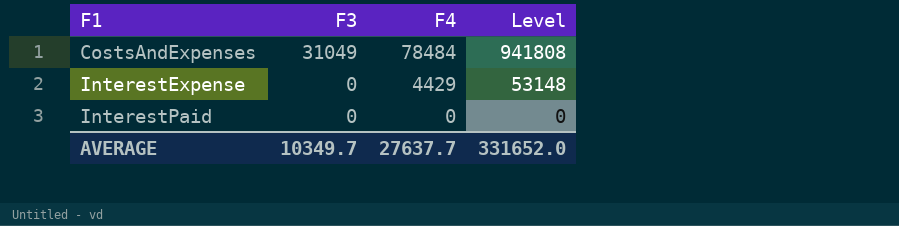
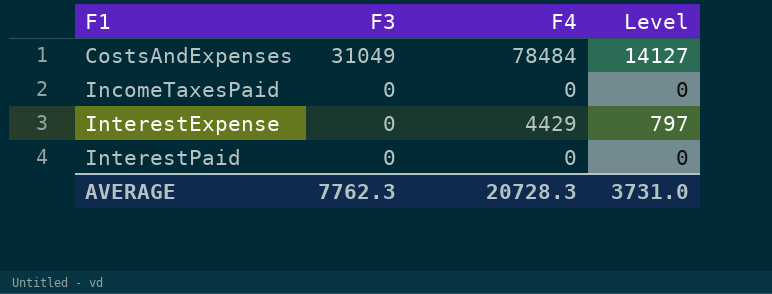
column Level | formula: [F4] * 12 -> [F4] * 0.18
row IncomeTaxesPaid: none -> 0 | 0 | 0
AVERAGE | F3: 10349.7 -> 7762.3
AVERAGE | F4: 27637.7 -> 20728.3
AVERAGE | Level: 331652.0 -> 3731.0

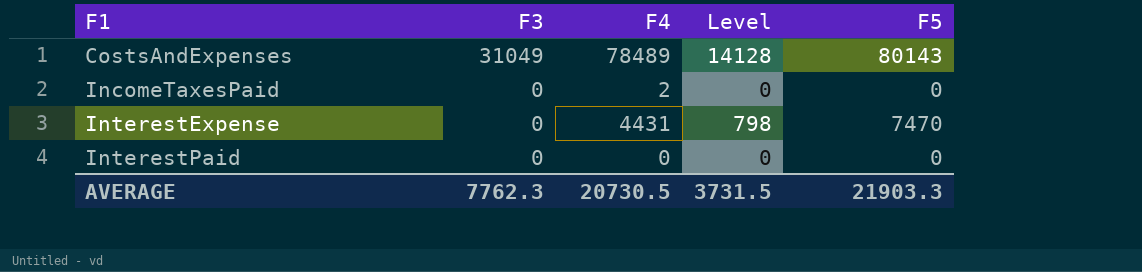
column F5 | position: none -> 5
CostsAndExpenses | F4: 78484 -> 78489
CostsAndExpenses | Level: 14127 -> 14128
IncomeTaxesPaid | F4: 0 -> 2
InterestExpense | F4: 4429 -> 4431
InterestExpense | Level: 797 -> 798
AVERAGE | F4: 20728.3 -> 20730.5
AVERAGE | Level: 3731.0 -> 3731.5

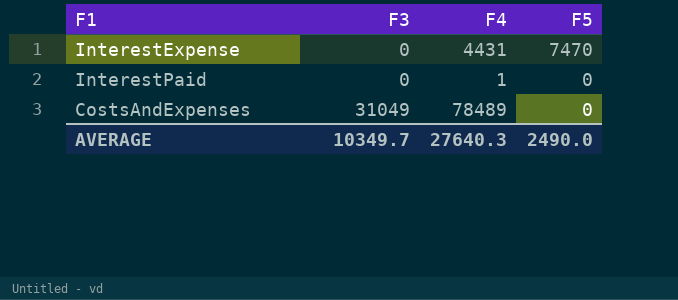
row order: F1 ascending -> F3 ascending
column Level | formula: [F4] * 0.18 -> none
row IncomeTaxesPaid: 0 | 2 | 0 | 0 -> none
InterestPaid | F4: 0 -> 1
CostsAndExpenses | F5: 80143 -> 0
AVERAGE | F3: 7762.3 -> 10349.7
AVERAGE | F4: 20730.5 -> 27640.3
AVERAGE | F5: 21903.3 -> 2490.0

